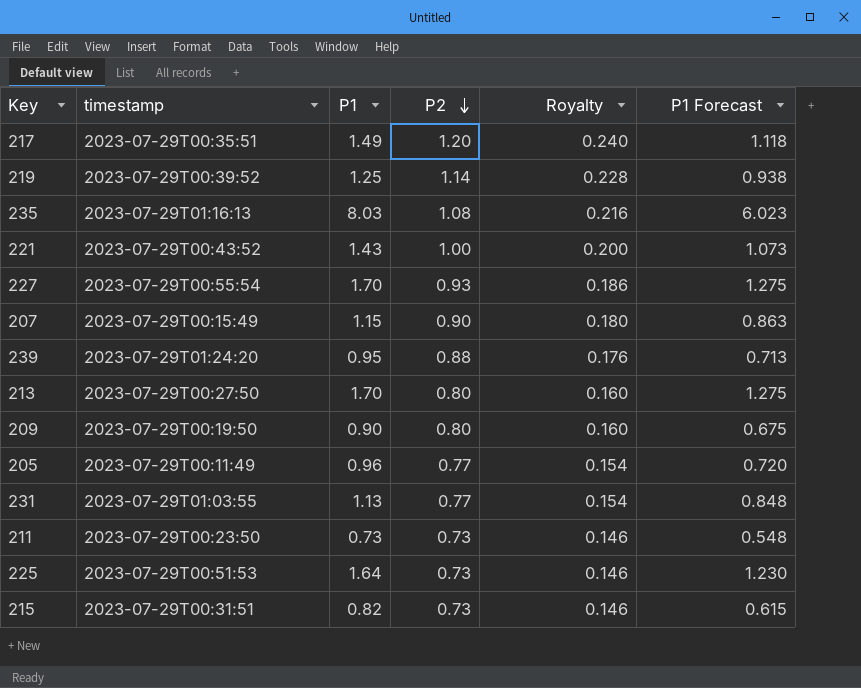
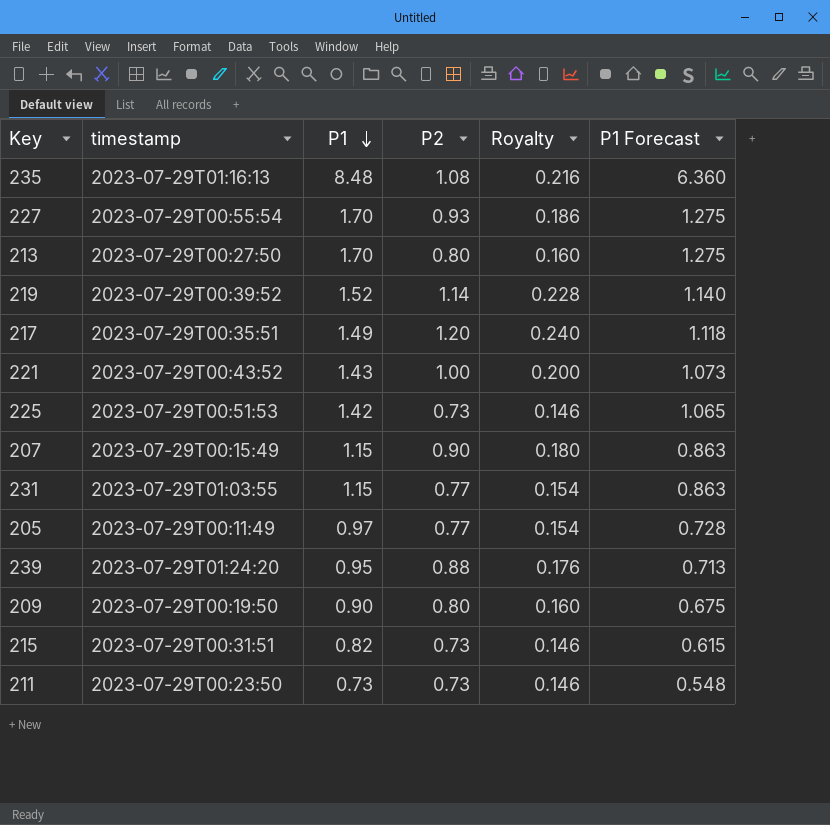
row order: P2 descending -> P1 descending
235 | P1: 8.03 -> 8.48
235 | P1 Forecast: 6.023 -> 6.360
219 | P1: 1.25 -> 1.52
219 | P1 Forecast: 0.938 -> 1.140
225 | P1: 1.64 -> 1.42
225 | P1 Forecast: 1.230 -> 1.065
231 | P1: 1.13 -> 1.15
231 | P1 Forecast: 0.848 -> 0.863
205 | P1: 0.96 -> 0.97
205 | P1 Forecast: 0.720 -> 0.728

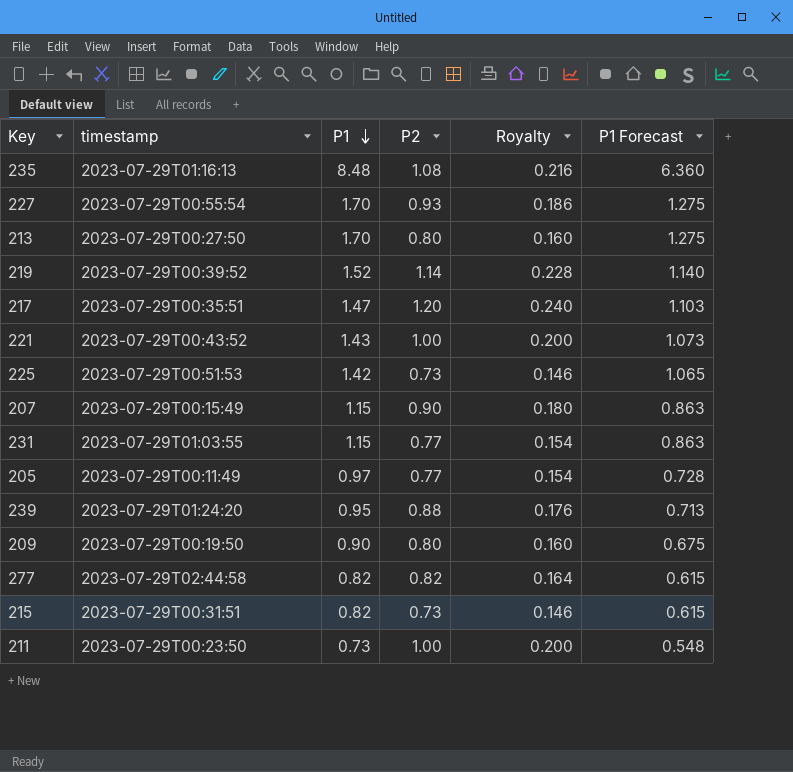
217 | P1: 1.49 -> 1.47
217 | P1 Forecast: 1.118 -> 1.103
row 277: none -> 2023-07-29T02:44:58 | 0.82 | 0.82 | 0.164 | 0.615
211 | P2: 0.73 -> 1.00
211 | Royalty: 0.146 -> 0.200

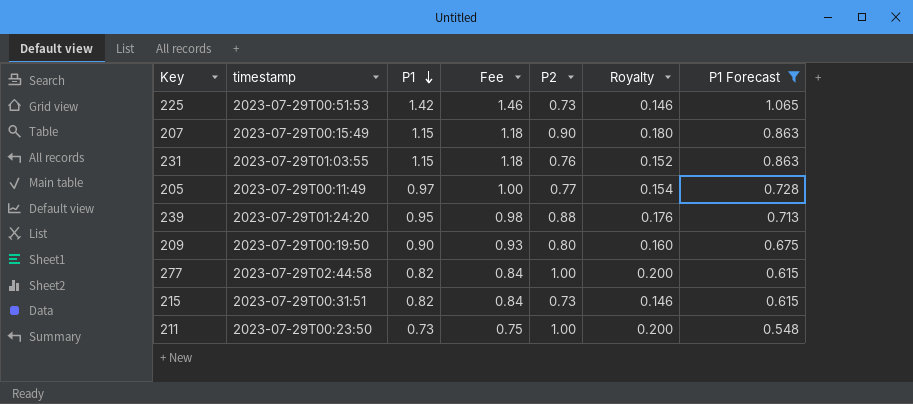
filter: none -> P1 Forecast <= 1.065
column Fee | formula: none -> [P1] * 1.03
231 | P2: 0.77 -> 0.76
231 | Royalty: 0.154 -> 0.152
277 | P2: 0.82 -> 1.00
277 | Royalty: 0.164 -> 0.200

